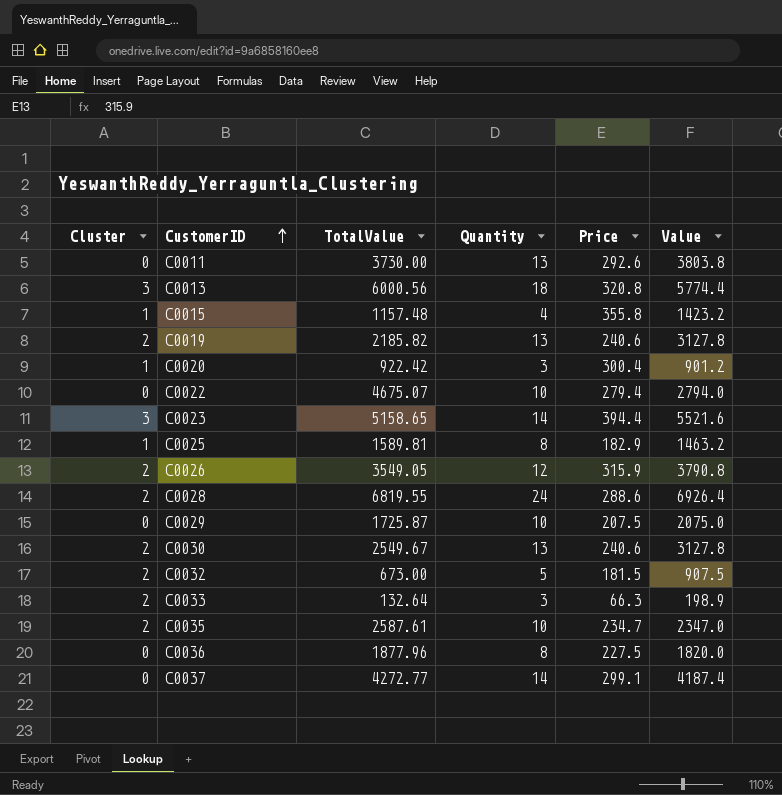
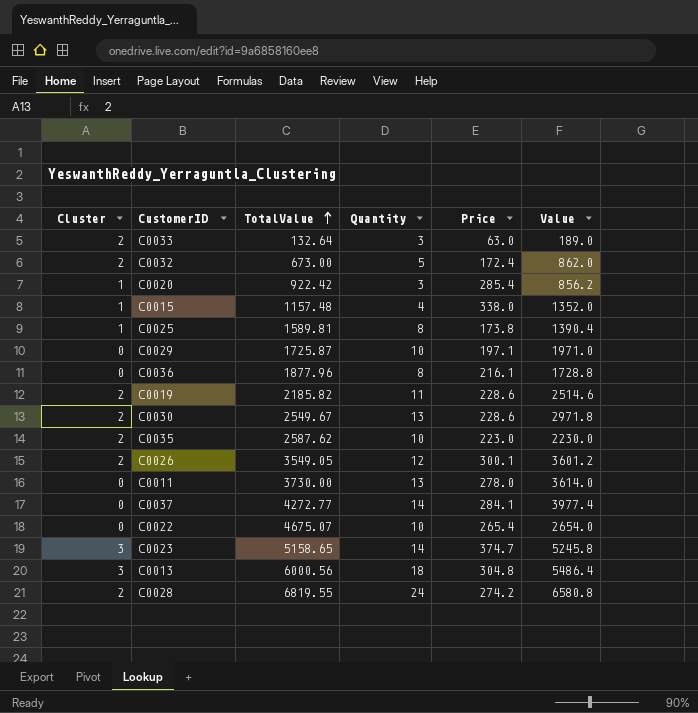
row order: CustomerID ascending -> TotalValue ascending
C0033 | Price: 66.3 -> 63.0
C0033 | Value: 198.9 -> 189.0
C0032 | Price: 181.5 -> 172.4
C0032 | Value: 907.5 -> 862.0
C0020 | Price: 300.4 -> 285.4
C0020 | Value: 901.2 -> 856.2
C0015 | Price: 355.8 -> 338.0
C0015 | Value: 1423.2 -> 1352.0
C0025 | Price: 182.9 -> 173.8
C0025 | Value: 1463.2 -> 1390.4
C0029 | Price: 207.5 -> 197.1
C0029 | Value: 2075.0 -> 1971.0
C0036 | Price: 227.5 -> 216.1
C0036 | Value: 1820.0 -> 1728.8
C0019 | Quantity: 13 -> 11
C0019 | Price: 240.6 -> 228.6
C0019 | Value: 3127.8 -> 2514.6
C0030 | Price: 240.6 -> 228.6
C0030 | Value: 3127.8 -> 2971.8
C0035 | TotalValue: 2587.61 -> 2587.62
C0035 | Price: 234.7 -> 223.0
C0035 | Value: 2347.0 -> 2230.0
C0026 | Price: 315.9 -> 300.1
C0026 | Value: 3790.8 -> 3601.2
C0011 | Price: 292.6 -> 278.0
C0011 | Value: 3803.8 -> 3614.0
C0037 | Price: 299.1 -> 284.1
C0037 | Value: 4187.4 -> 3977.4
C0022 | Price: 279.4 -> 265.4
C0022 | Value: 2794.0 -> 2654.0
C0023 | Price: 394.4 -> 374.7
C0023 | Value: 5521.6 -> 5245.8
C0013 | Price: 320.8 -> 304.8
C0013 | Value: 5774.4 -> 5486.4
C0028 | Price: 288.6 -> 274.2
C0028 | Value: 6926.4 -> 6580.8

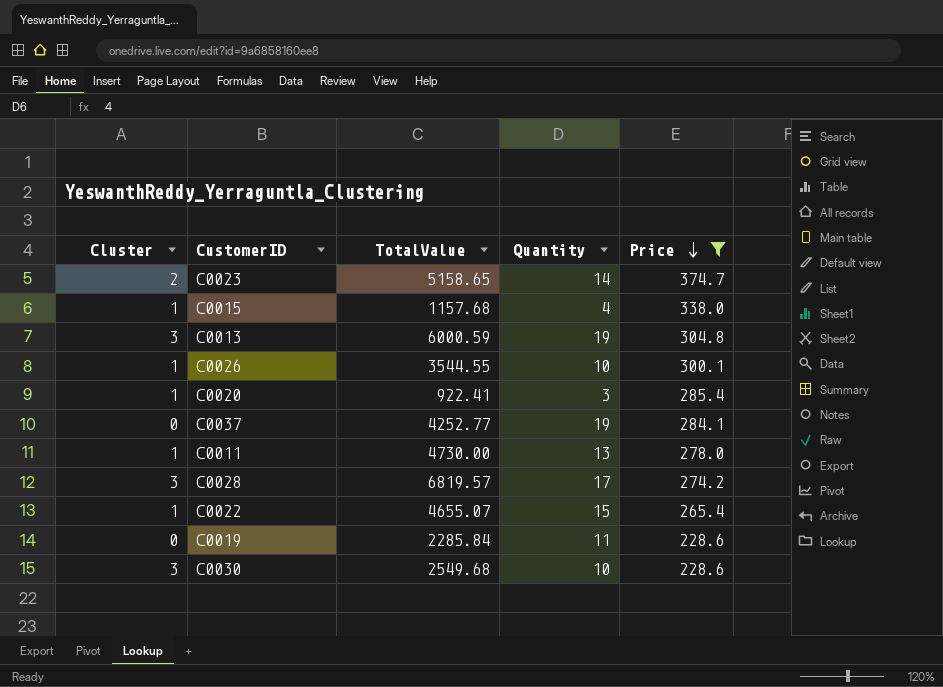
filter: none -> Price >= 228.6
row order: TotalValue ascending -> Price descending
column Value | formula: [Quantity] * [Price] -> none
C0023 | Cluster: 3 -> 2
C0015 | TotalValue: 1157.48 -> 1157.68
C0013 | TotalValue: 6000.56 -> 6000.59
C0013 | Quantity: 18 -> 19
C0026 | Cluster: 2 -> 1
C0026 | TotalValue: 3549.05 -> 3544.55
C0026 | Quantity: 12 -> 10
C0020 | TotalValue: 922.42 -> 922.41
C0037 | TotalValue: 4272.77 -> 4252.77
C0037 | Quantity: 14 -> 19
C0011 | Cluster: 0 -> 1
C0011 | TotalValue: 3730.00 -> 4730.00
C0028 | Cluster: 2 -> 3
C0028 | TotalValue: 6819.55 -> 6819.57
C0028 | Quantity: 24 -> 17
C0022 | Cluster: 0 -> 1
C0022 | TotalValue: 4675.07 -> 4655.07
C0022 | Quantity: 10 -> 15
C0019 | Cluster: 2 -> 0
C0019 | TotalValue: 2185.82 -> 2285.84
C0030 | Cluster: 2 -> 3
C0030 | TotalValue: 2549.67 -> 2549.68
C0030 | Quantity: 13 -> 10

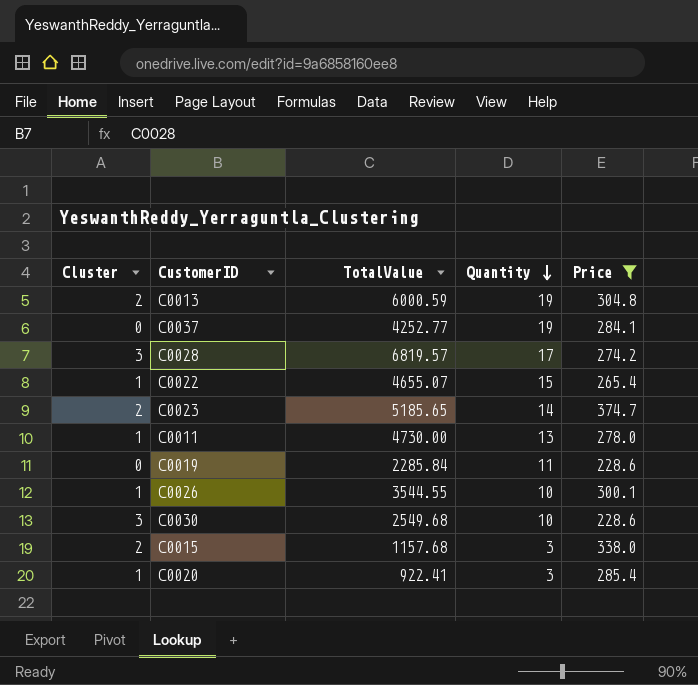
row order: Price descending -> Quantity descending
C0013 | Cluster: 3 -> 2
C0023 | TotalValue: 5158.65 -> 5185.65
C0015 | Cluster: 1 -> 2
C0015 | Quantity: 4 -> 3

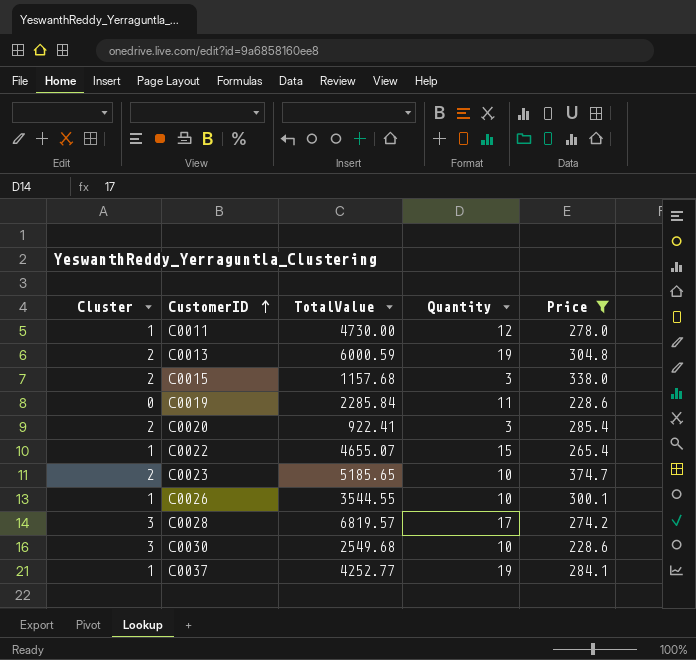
row order: Quantity descending -> CustomerID ascending
C0011 | Quantity: 13 -> 12
C0020 | Cluster: 1 -> 2
C0023 | Quantity: 14 -> 10
C0037 | Cluster: 0 -> 1

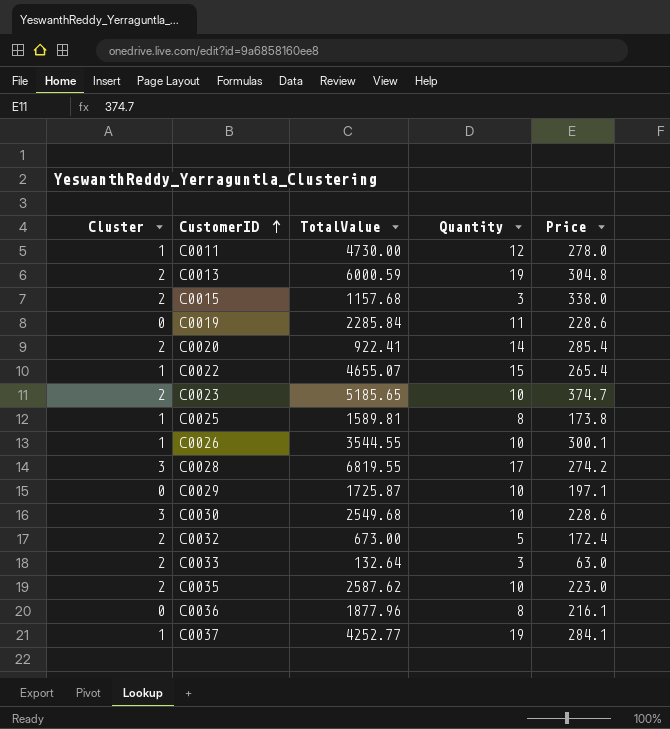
filter: Price >= 228.6 -> none
C0020 | Quantity: 3 -> 14
C0028 | TotalValue: 6819.57 -> 6819.55

